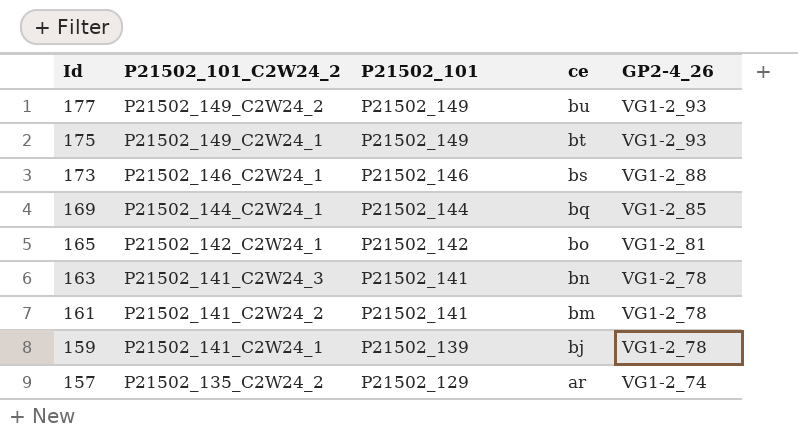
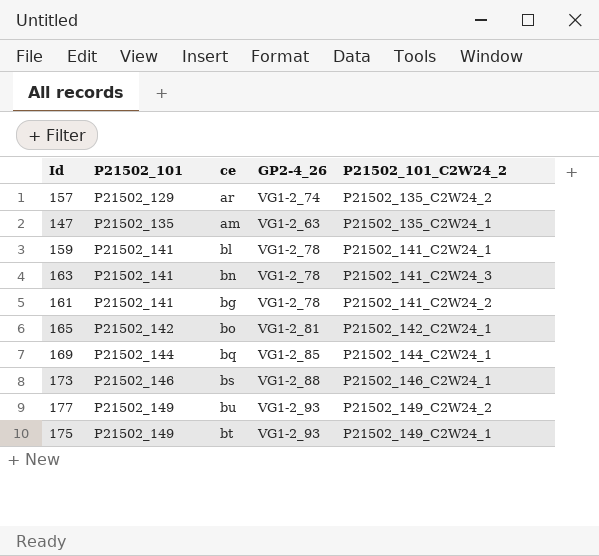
row order: Id descending -> P21502_101 ascending
column P21502_101_C2W24_2 | position: 2 -> 5
row 147: none -> P21502_135 | am | VG1-2_63 | P21502_135_C2W24_1
159 | P21502_101: P21502_139 -> P21502_141
159 | ce: bj -> bl
161 | ce: bm -> bg

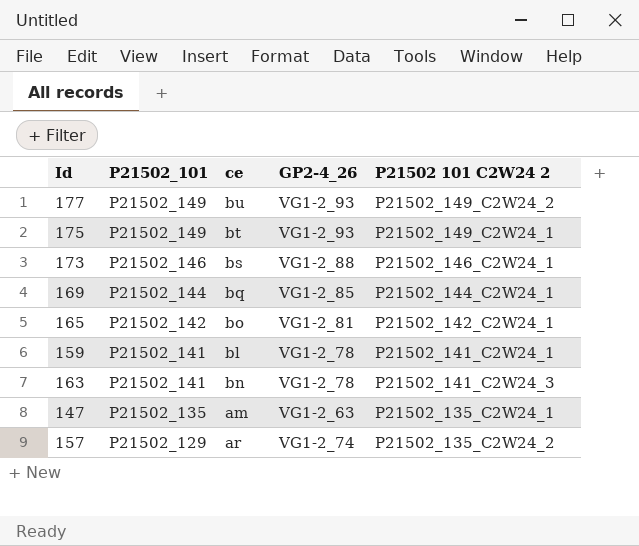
row order: P21502_101 ascending -> P21502_101 descending
column name: P21502_101_C2W24_2 -> P21502 101 C2W24 2
row 161: P21502_141 | bg | VG1-2_78 | P21502_141_C2W24_2 -> none

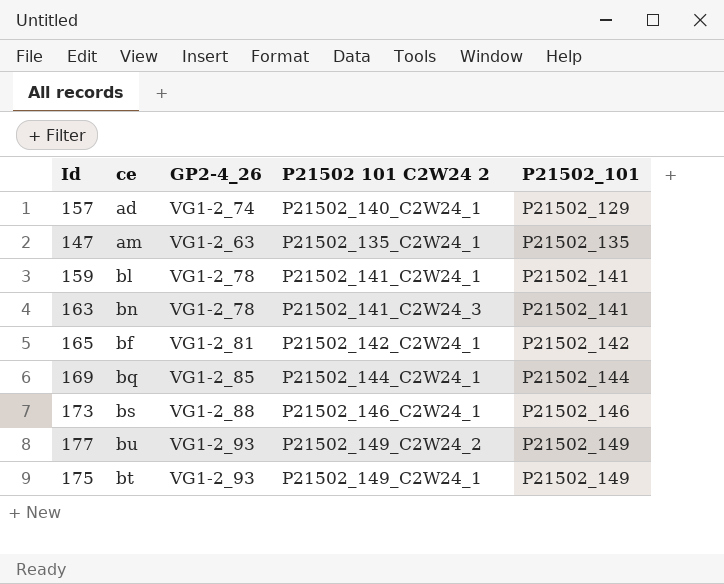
row order: P21502_101 descending -> P21502_101 ascending
column P21502_101 | position: 2 -> 5
157 | ce: ar -> ad
157 | P21502 101 C2W24 2: P21502_135_C2W24_2 -> P21502_140_C2W24_1
165 | ce: bo -> bf

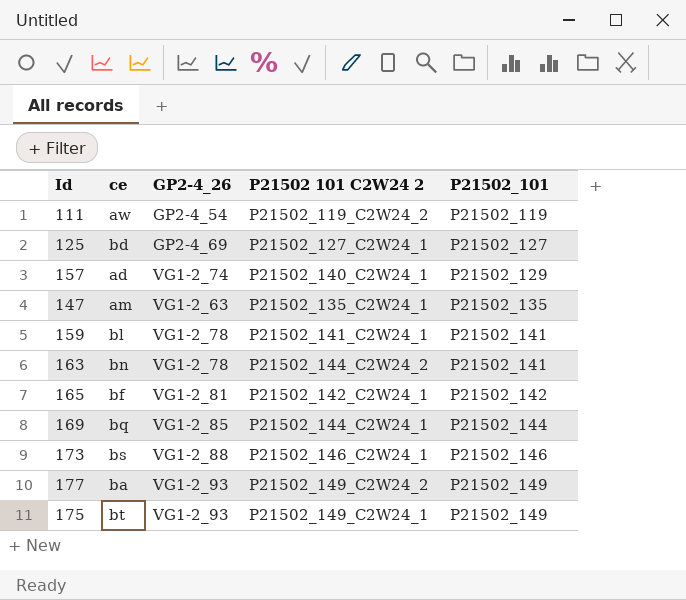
row 111: none -> aw | GP2-4_54 | P21502_119_C2W24_2 | P21502_119
row 125: none -> bd | GP2-4_69 | P21502_127_C2W24_1 | P21502_127
163 | P21502 101 C2W24 2: P21502_141_C2W24_3 -> P21502_144_C2W24_2
177 | ce: bu -> ba

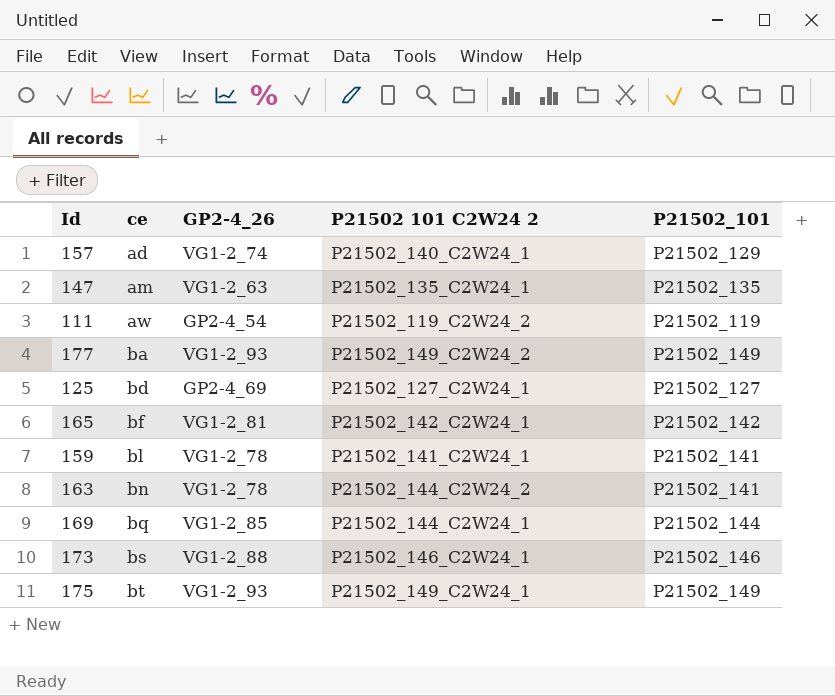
row order: P21502_101 ascending -> ce ascending

